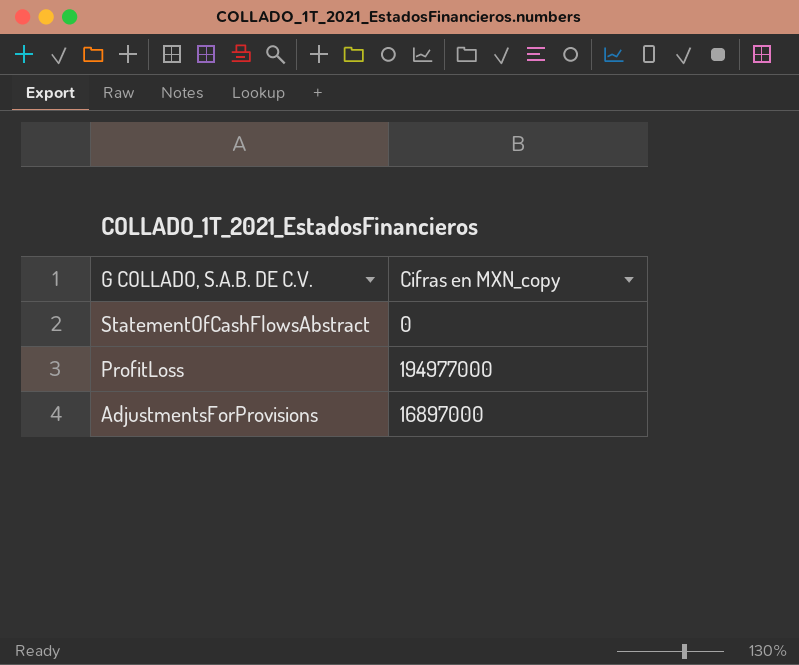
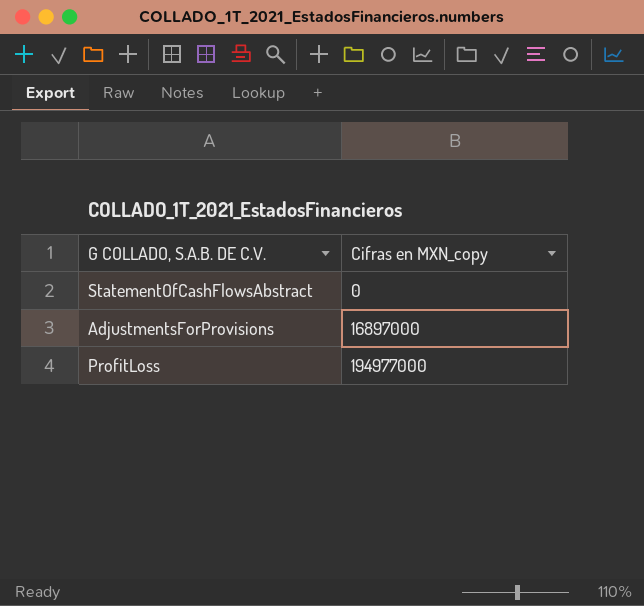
row order: G COLLADO, S.A.B. DE C.V. descending -> Cifras en MXN_copy ascending

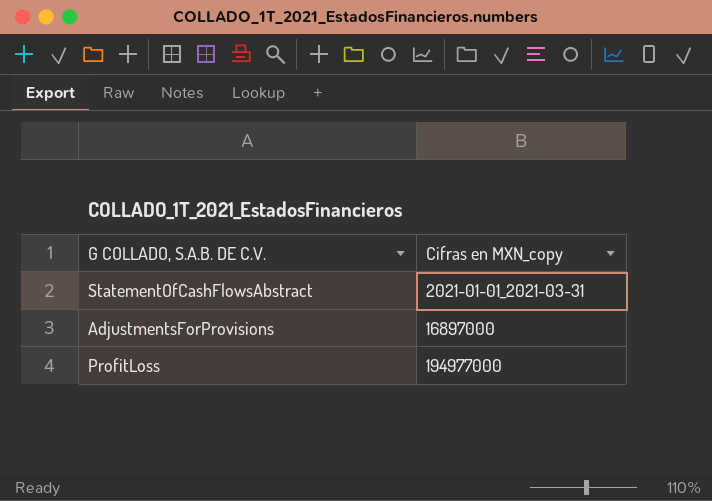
StatementOfCashFlowsAbstract | Cifras en MXN_copy: 0 -> 2021-01-01_2021-03-31

